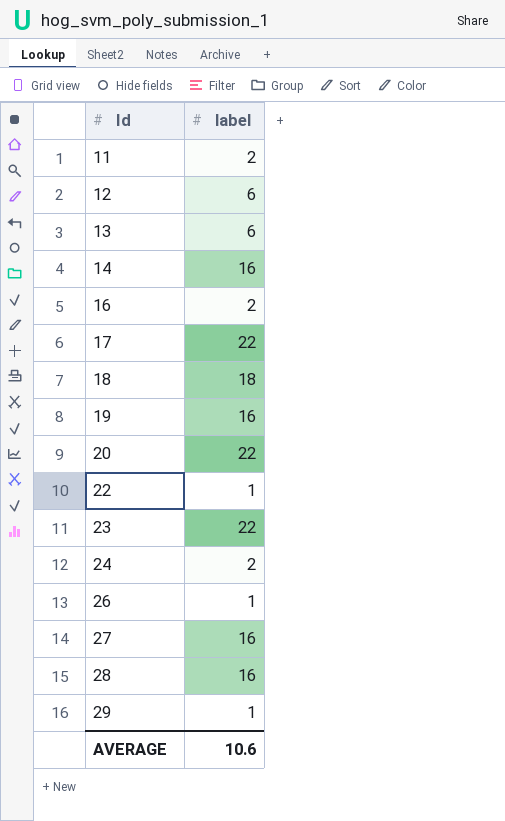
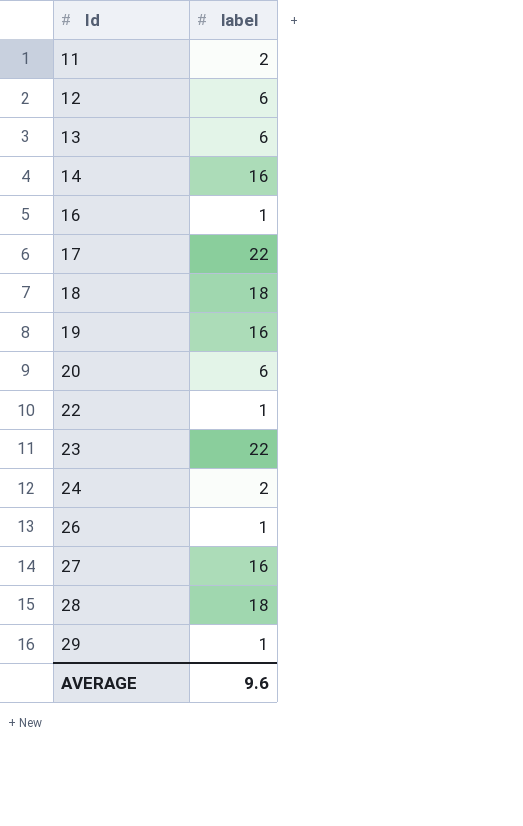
16 | label: 2 -> 1
20 | label: 22 -> 6
28 | label: 16 -> 18
AVERAGE | label: 10.6 -> 9.6

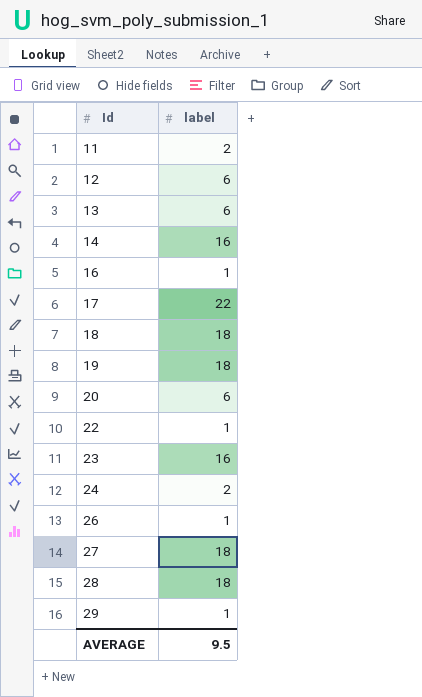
19 | label: 16 -> 18
23 | label: 22 -> 16
27 | label: 16 -> 18
AVERAGE | label: 9.6 -> 9.5

